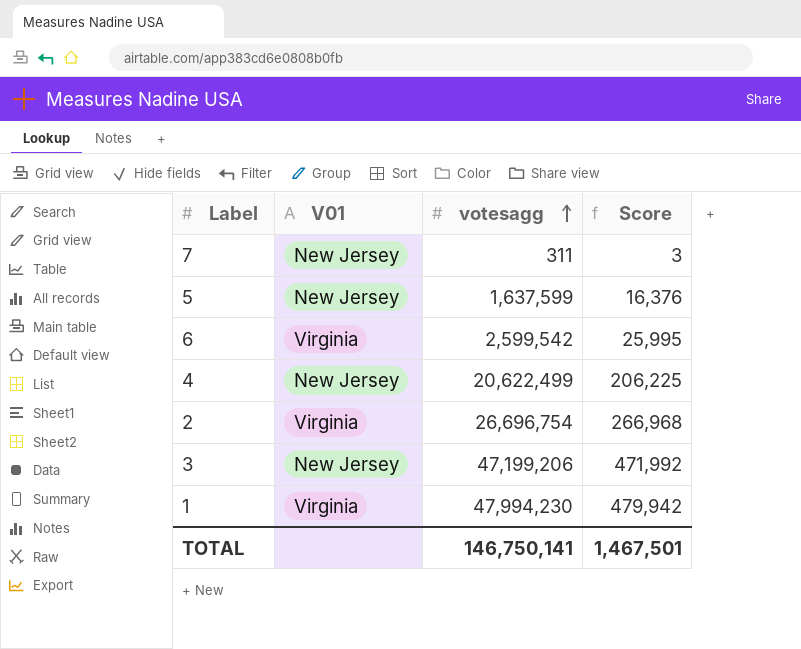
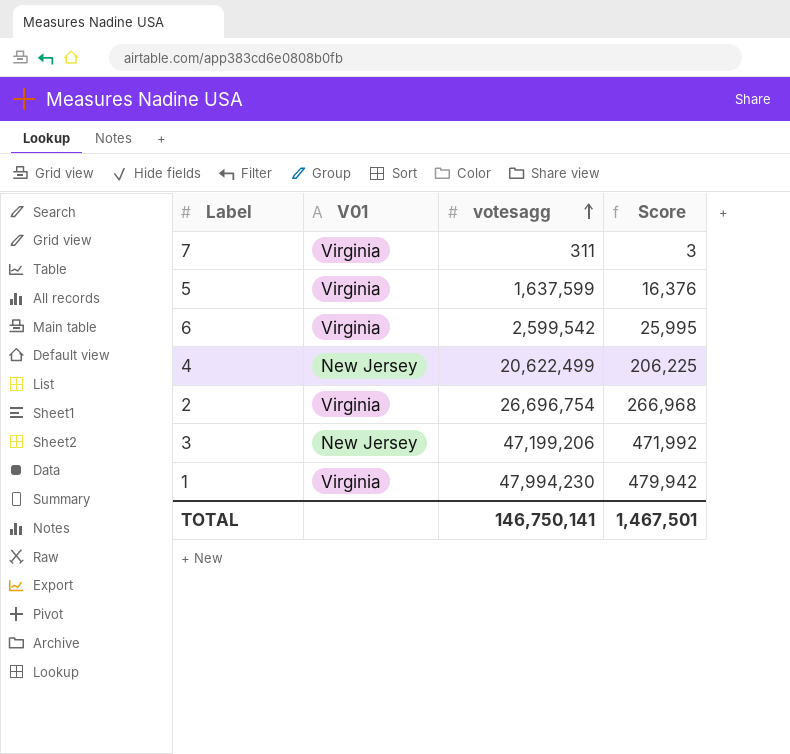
7 | V01: New Jersey -> Virginia
5 | V01: New Jersey -> Virginia

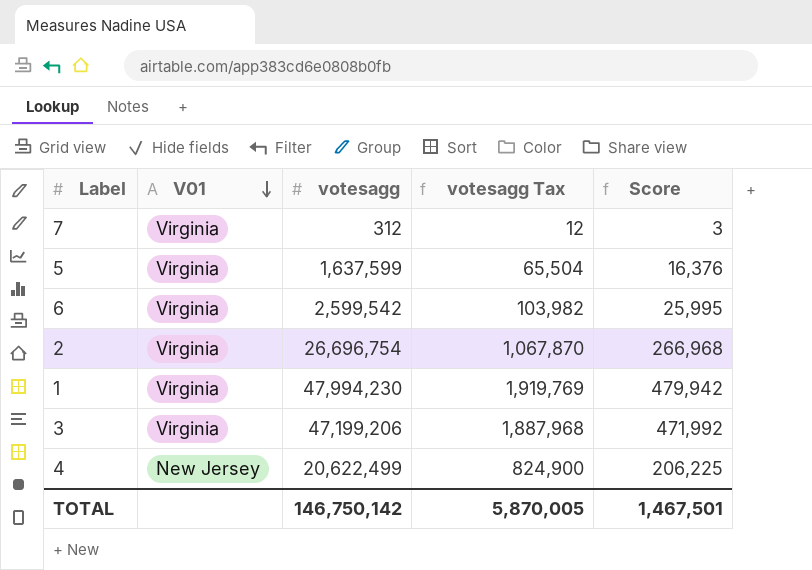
row order: votesagg ascending -> V01 descending
column votesagg Tax | formula: none -> [votesagg] * 0.04
7 | votesagg: 311 -> 312
3 | V01: New Jersey -> Virginia
TOTAL | votesagg: 146,750,141 -> 146,750,142

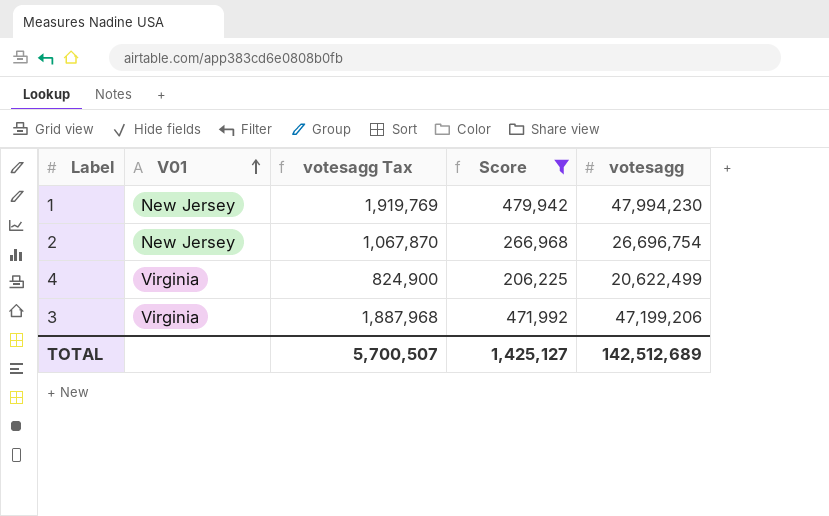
filter: none -> Score >= 206,225
row order: V01 descending -> V01 ascending
column votesagg | position: 3 -> 5
1 | V01: Virginia -> New Jersey
2 | V01: Virginia -> New Jersey
4 | V01: New Jersey -> Virginia
TOTAL | votesagg Tax: 5,870,005 -> 5,700,507
TOTAL | Score: 1,467,501 -> 1,425,127
TOTAL | votesagg: 146,750,142 -> 142,512,689

